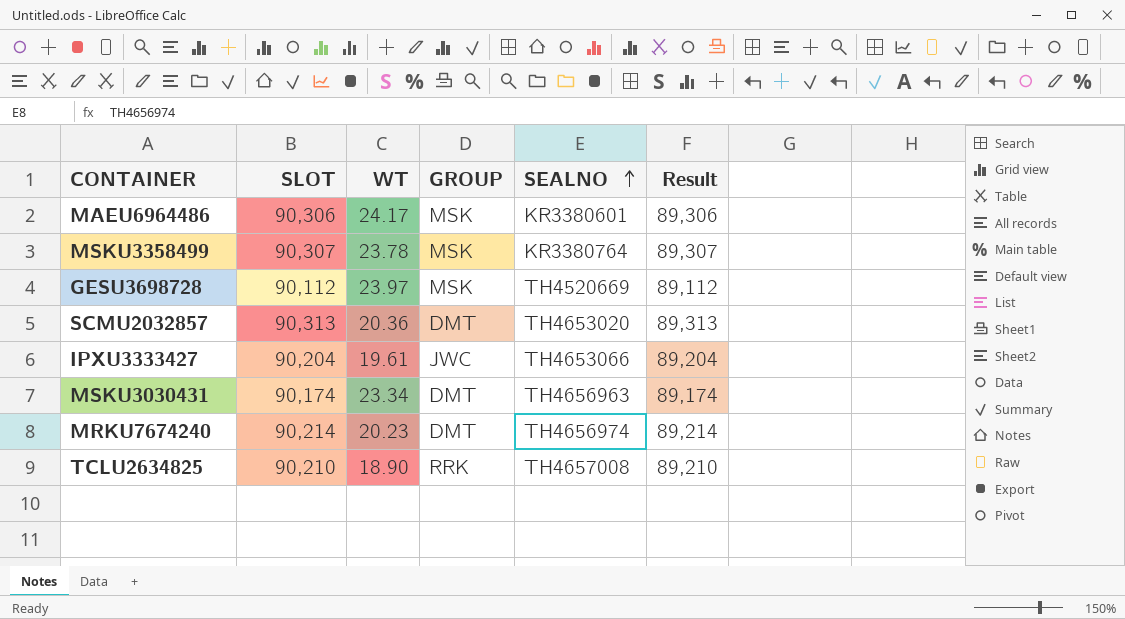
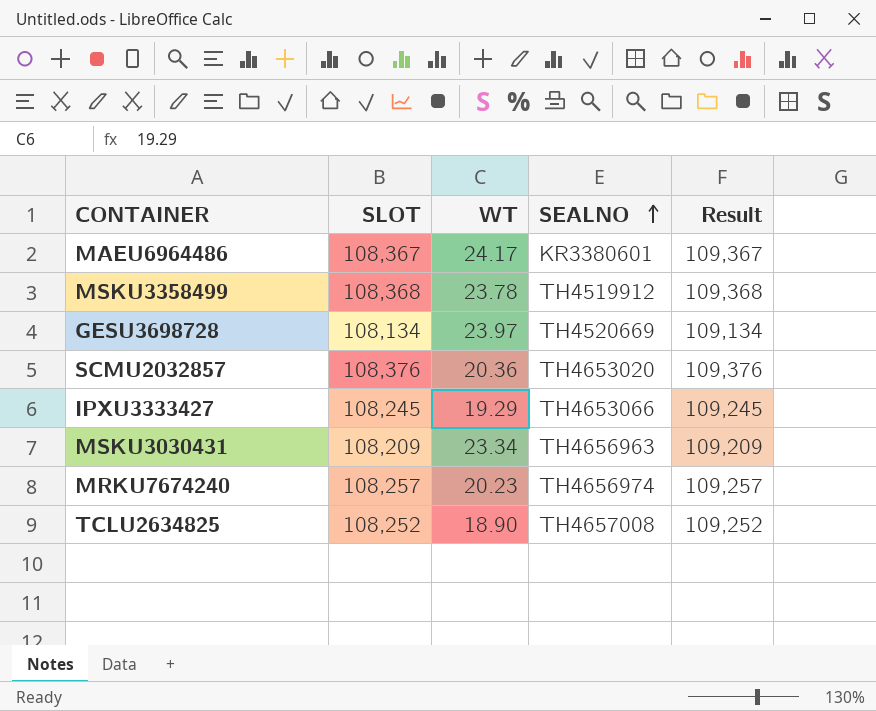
column GROUP | position: 4 -> none
column Result | formula: [SLOT] - 1000 -> [SLOT] + 1000
MAEU6964486 | SLOT: 90,306 -> 108,367
MSKU3358499 | SLOT: 90,307 -> 108,368
MSKU3358499 | SEALNO: KR3380764 -> TH4519912
GESU3698728 | SLOT: 90,112 -> 108,134
SCMU2032857 | SLOT: 90,313 -> 108,376
IPXU3333427 | SLOT: 90,204 -> 108,245
IPXU3333427 | WT: 19.61 -> 19.29
MSKU3030431 | SLOT: 90,174 -> 108,209
MRKU7674240 | SLOT: 90,214 -> 108,257
TCLU2634825 | SLOT: 90,210 -> 108,252

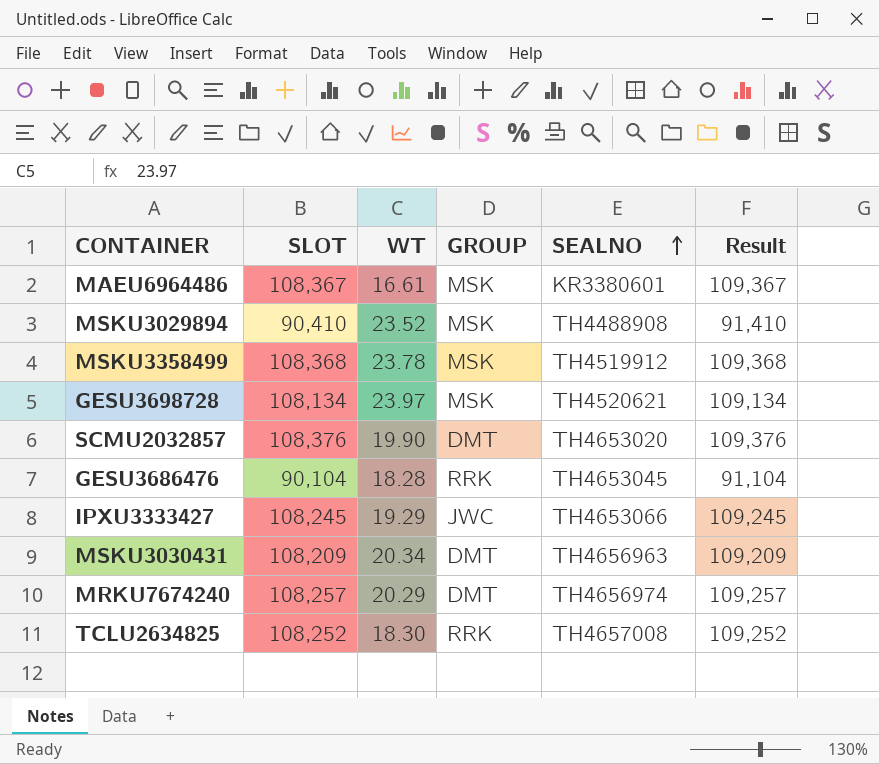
column GROUP | position: none -> 4
MAEU6964486 | WT: 24.17 -> 16.61
row MSKU3029894: none -> 90,410 | 23.52 | MSK | TH4488908 | 91,410
GESU3698728 | SEALNO: TH4520669 -> TH4520621
SCMU2032857 | WT: 20.36 -> 19.90
row GESU3686476: none -> 90,104 | 18.28 | RRK | TH4653045 | 91,104
MSKU3030431 | WT: 23.34 -> 20.34
MRKU7674240 | WT: 20.23 -> 20.29
TCLU2634825 | WT: 18.90 -> 18.30

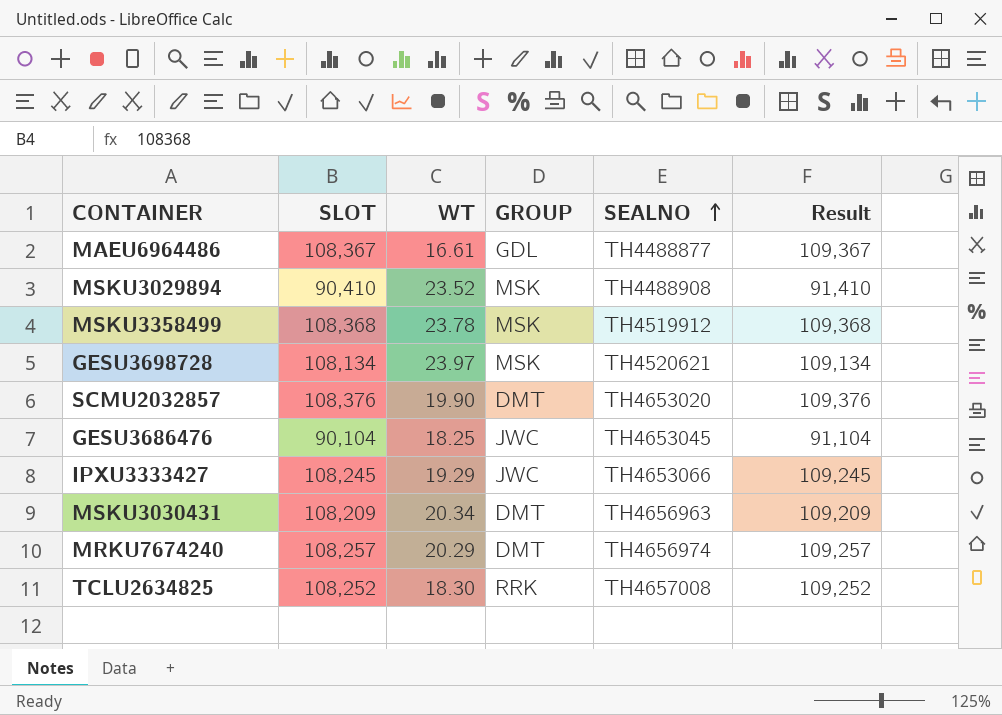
MAEU6964486 | GROUP: MSK -> GDL
MAEU6964486 | SEALNO: KR3380601 -> TH4488877
GESU3686476 | WT: 18.28 -> 18.25
GESU3686476 | GROUP: RRK -> JWC

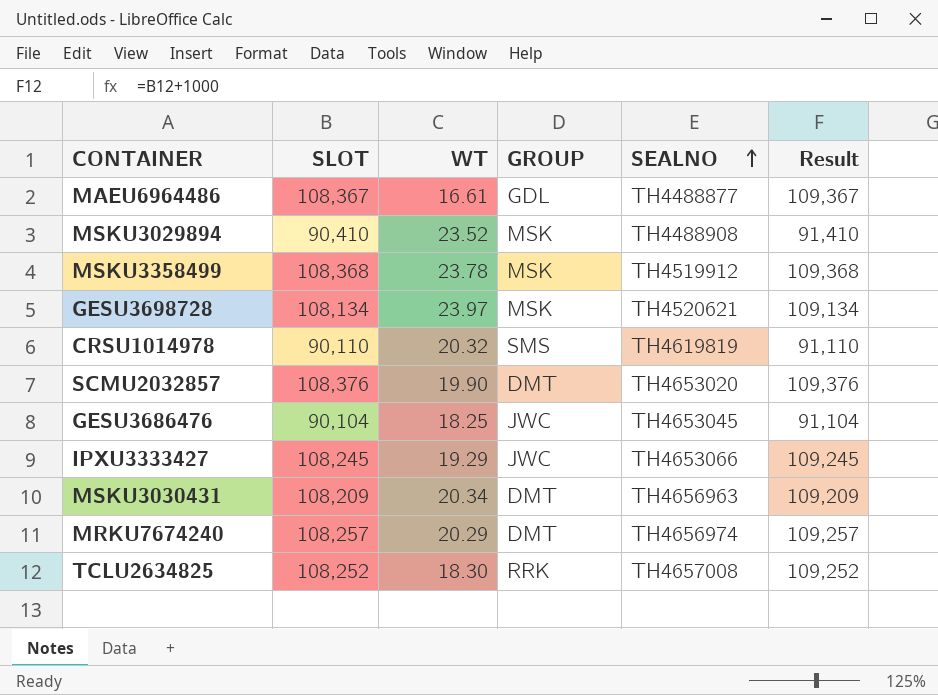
row CRSU1014978: none -> 90,110 | 20.32 | SMS | TH4619819 | 91,110

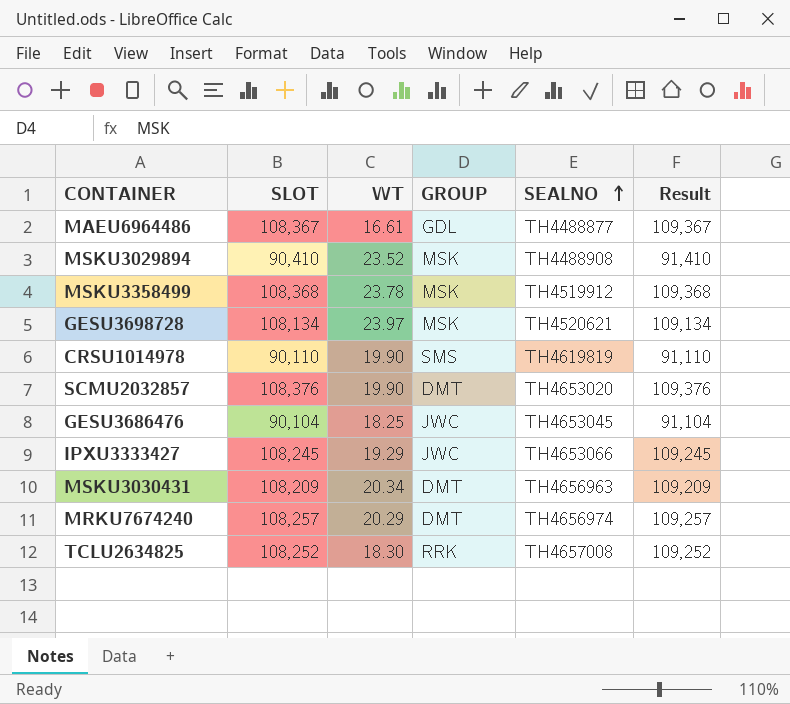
CRSU1014978 | WT: 20.32 -> 19.90

